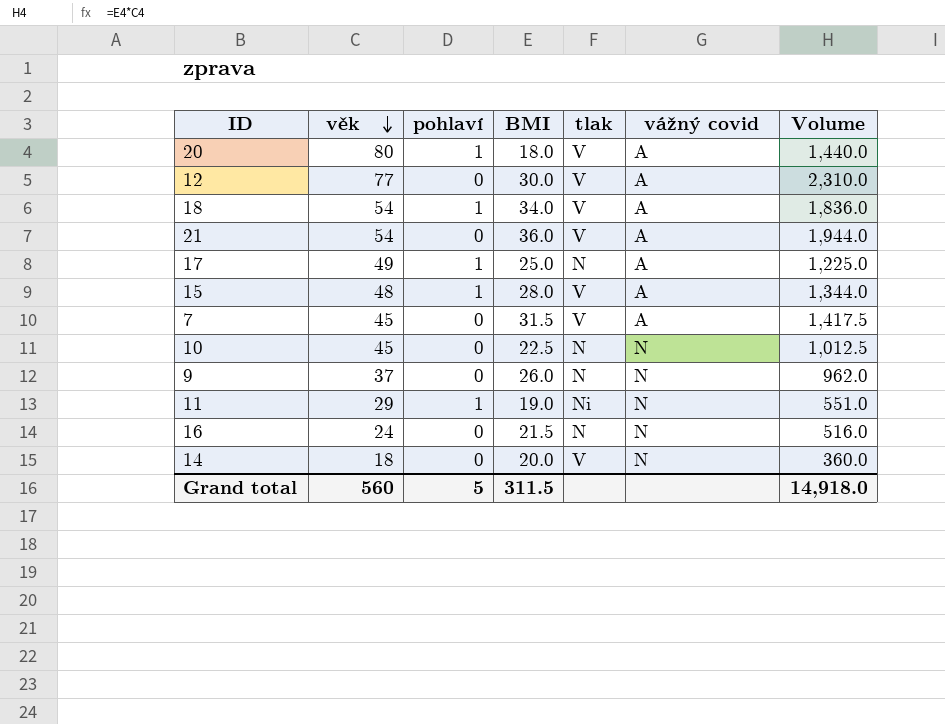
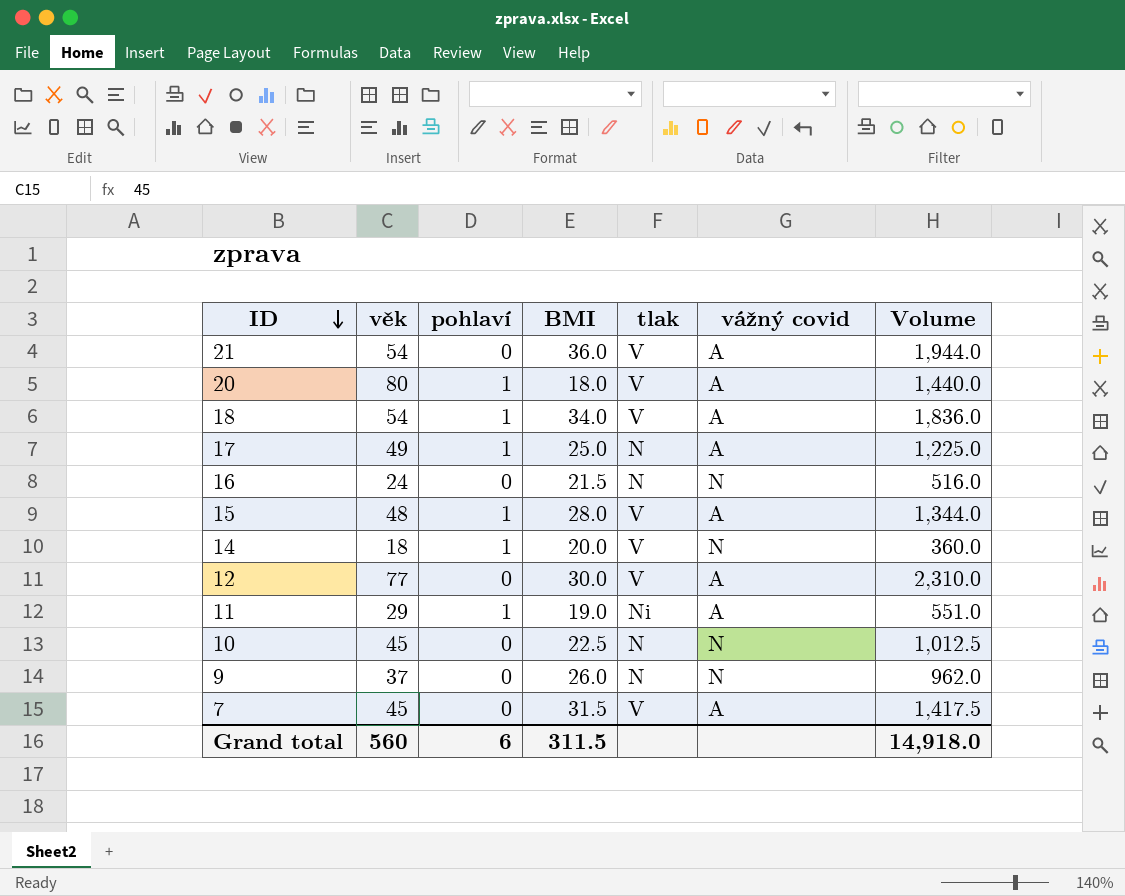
row order: věk descending -> ID descending
14 | pohlaví: 0 -> 1
11 | vážný covid: N -> A
Grand total | pohlaví: 5 -> 6

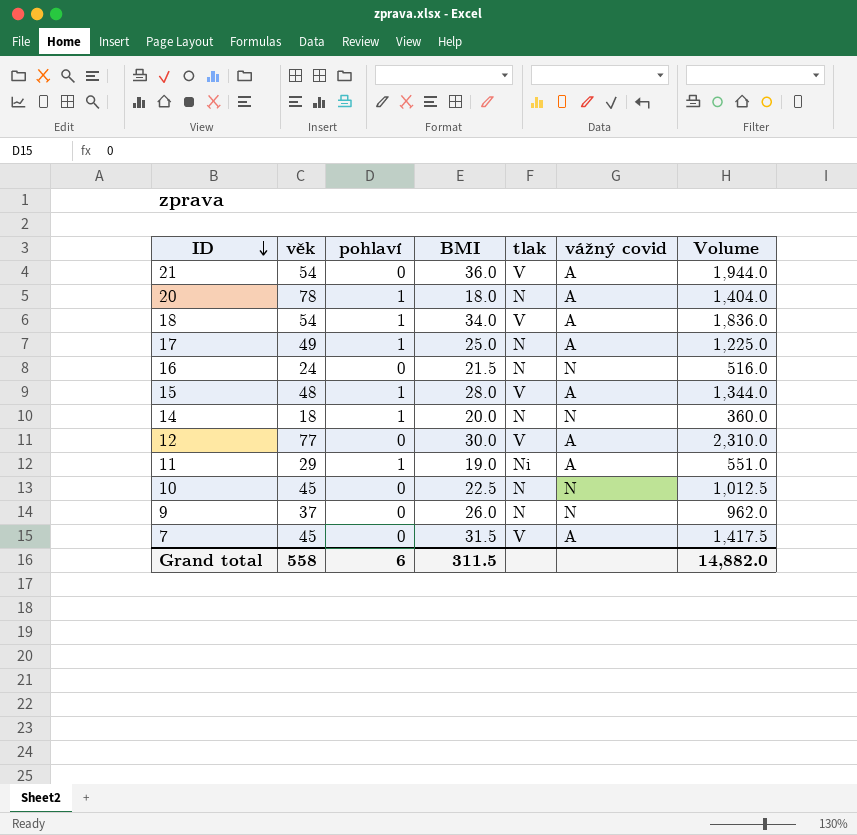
20 | věk: 80 -> 78
20 | tlak: V -> N
20 | Volume: 1,440.0 -> 1,404.0
14 | tlak: V -> N
Grand total | věk: 560 -> 558
Grand total | Volume: 14,918.0 -> 14,882.0

